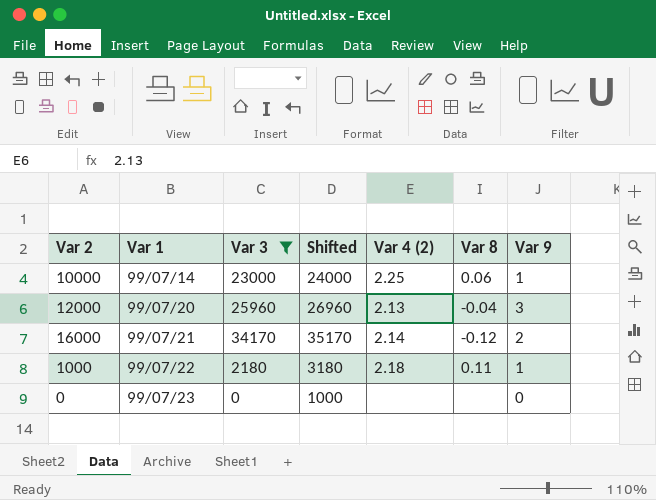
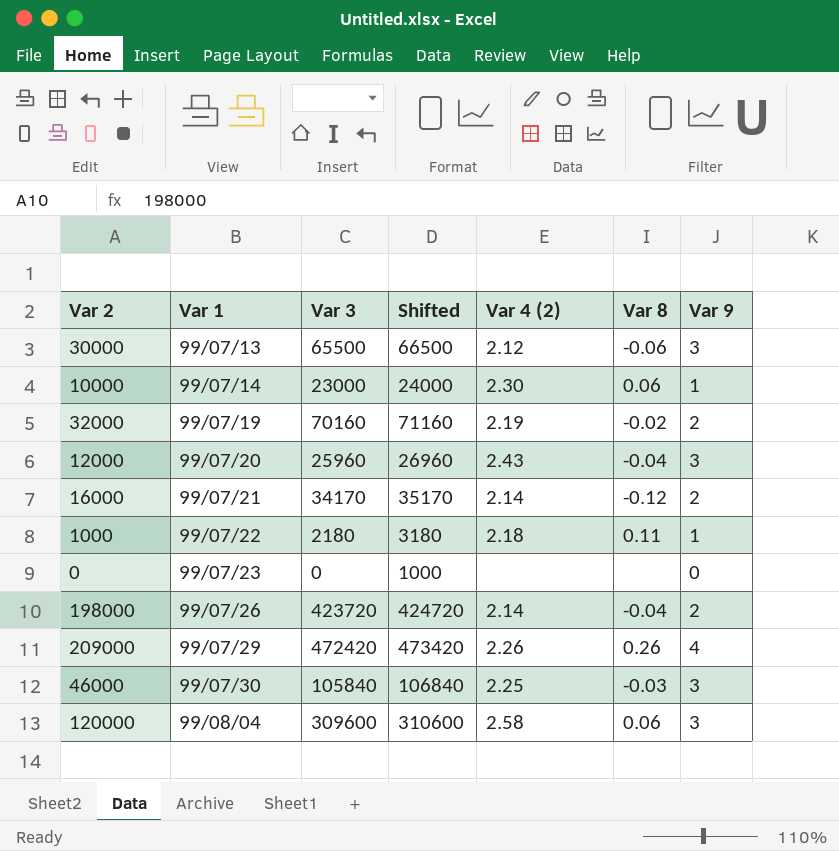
filter: Var 3 <= 34170 -> none
10000 | Var 4 (2): 2.25 -> 2.30
12000 | Var 4 (2): 2.13 -> 2.43

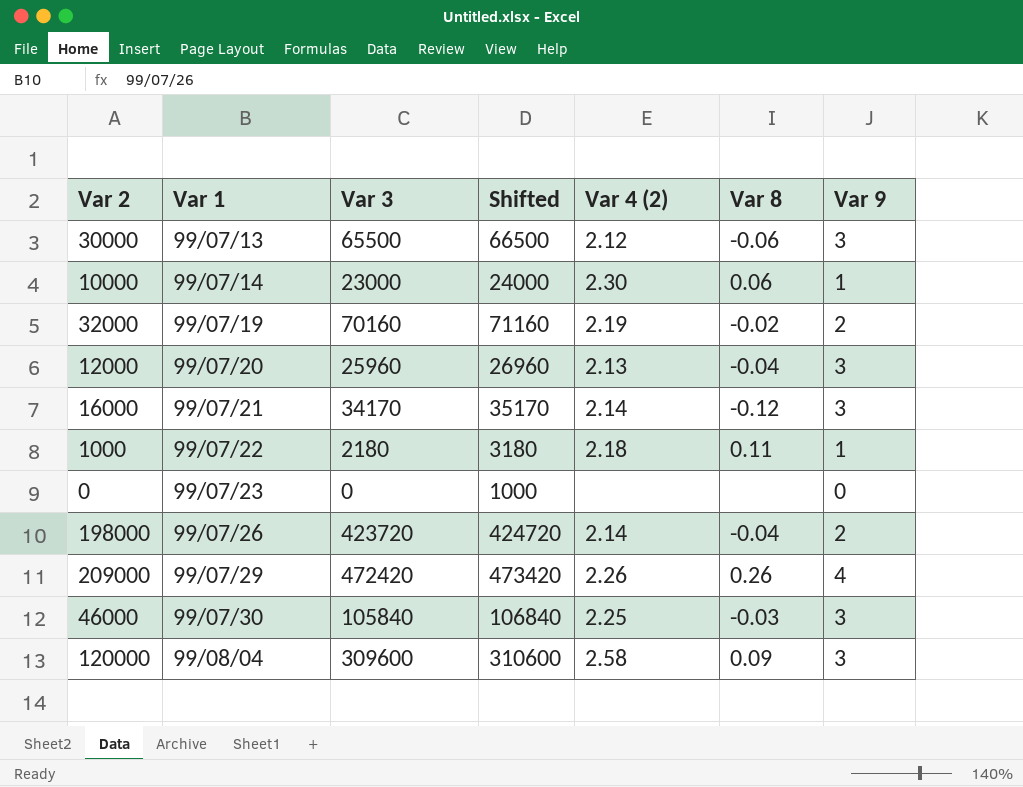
12000 | Var 4 (2): 2.43 -> 2.13
16000 | Var 9: 2 -> 3
120000 | Var 8: 0.06 -> 0.09

